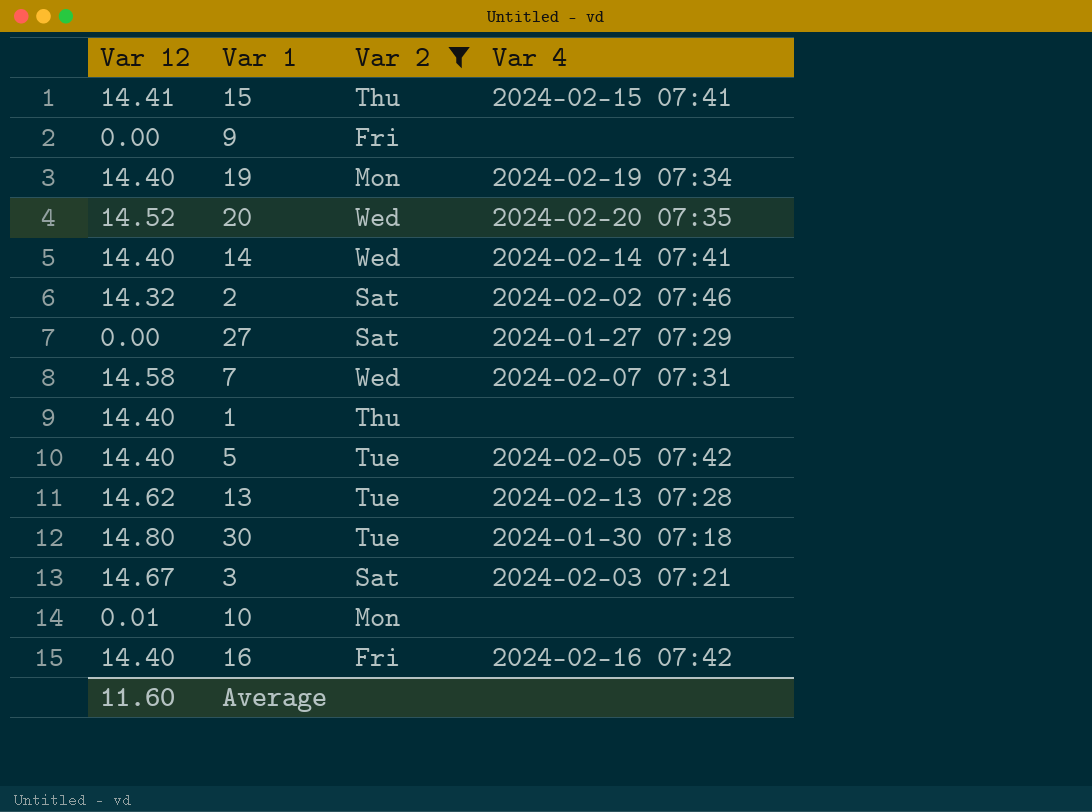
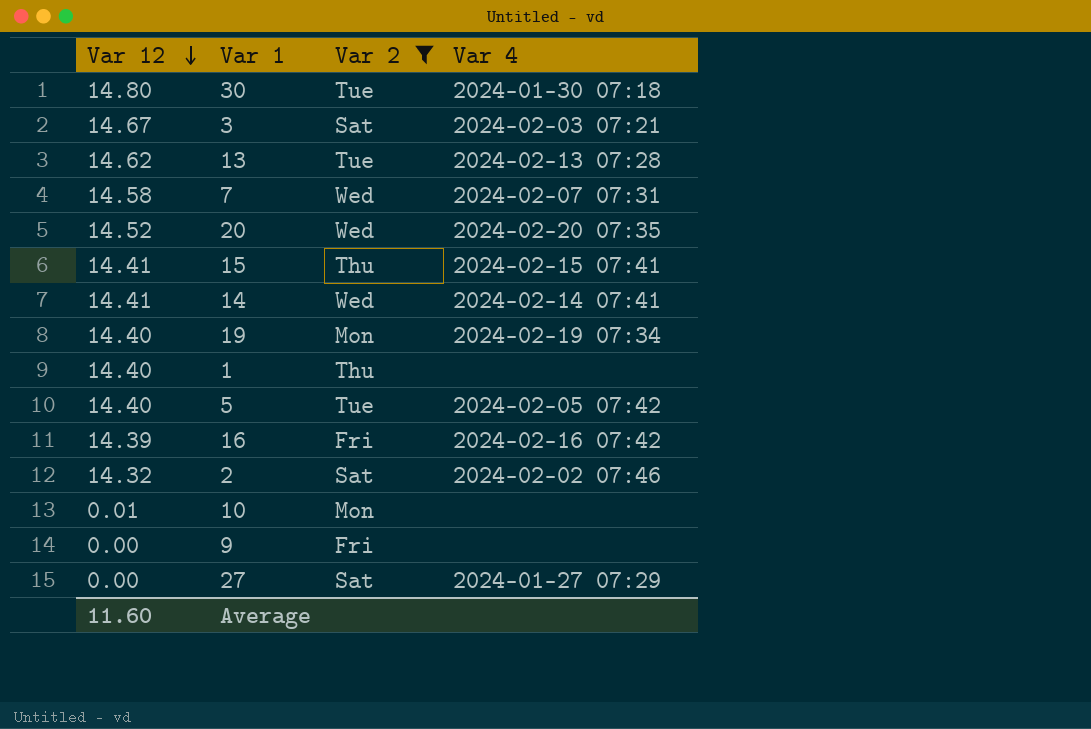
row order: none -> Var 12 descending
14 | Var 12: 14.40 -> 14.41
16 | Var 12: 14.40 -> 14.39

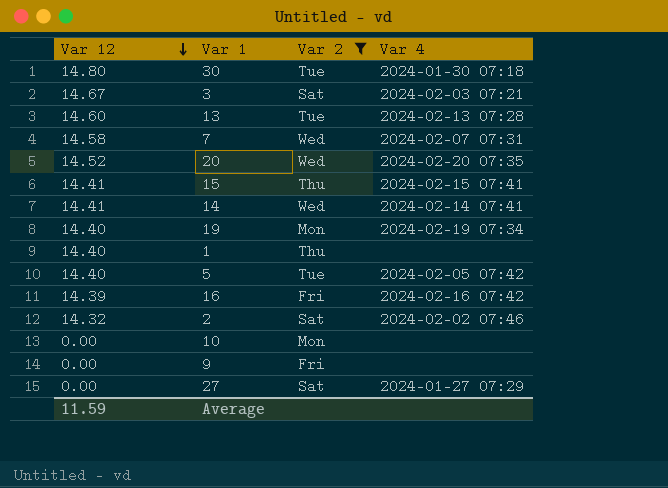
13 | Var 12: 14.62 -> 14.60
10 | Var 12: 0.01 -> 0.00
Average | Var 12: 11.60 -> 11.59

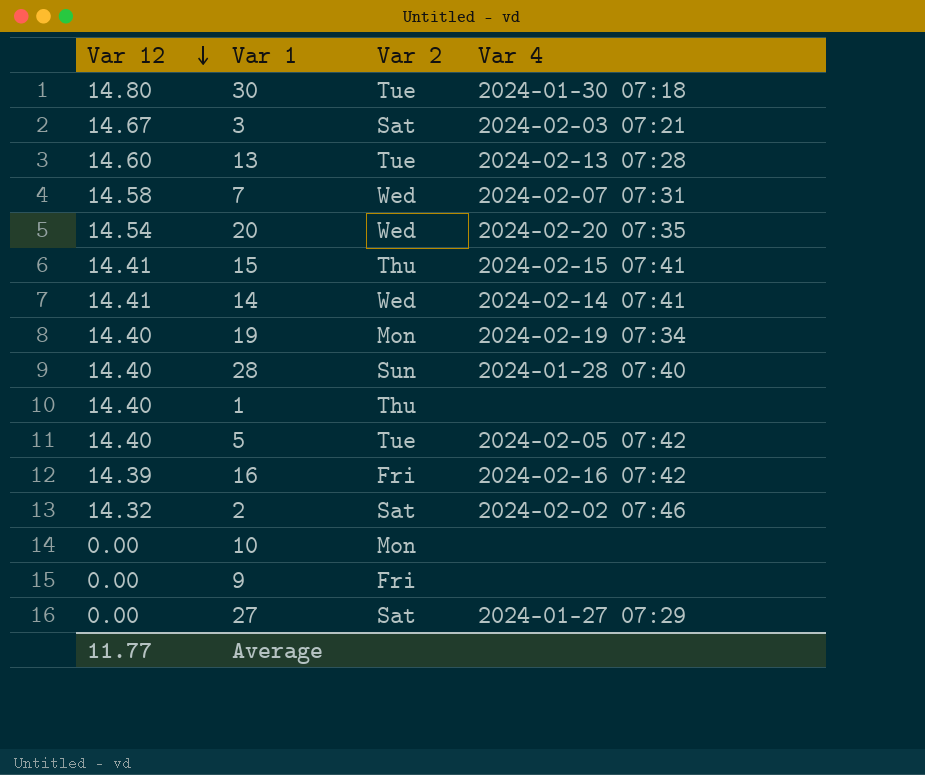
filter: Var 2 != Sun -> none
20 | Var 12: 14.52 -> 14.54
Average | Var 12: 11.59 -> 11.77

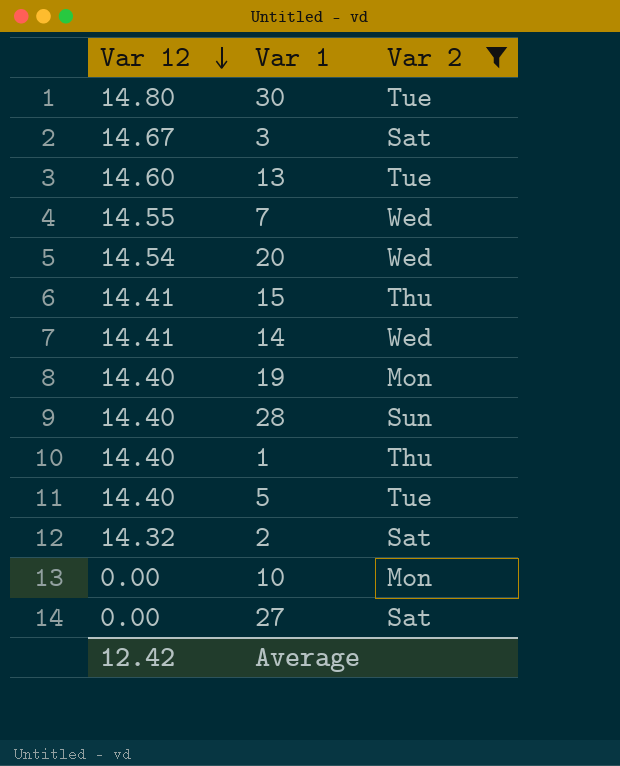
filter: none -> Var 2 != Fri
column Var 4 | position: 4 -> none
7 | Var 12: 14.58 -> 14.55
Average | Var 12: 11.77 -> 12.42

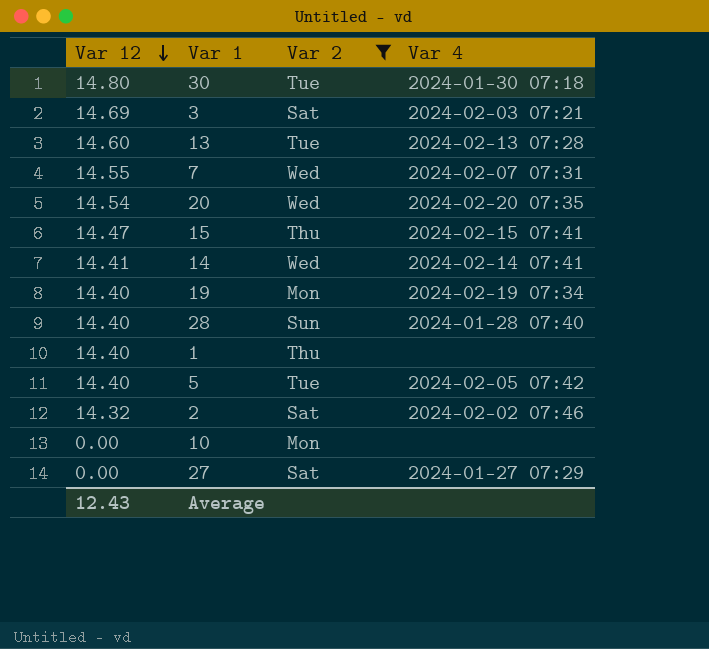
column Var 4 | position: none -> 4
3 | Var 12: 14.67 -> 14.69
15 | Var 12: 14.41 -> 14.47
Average | Var 12: 12.42 -> 12.43

